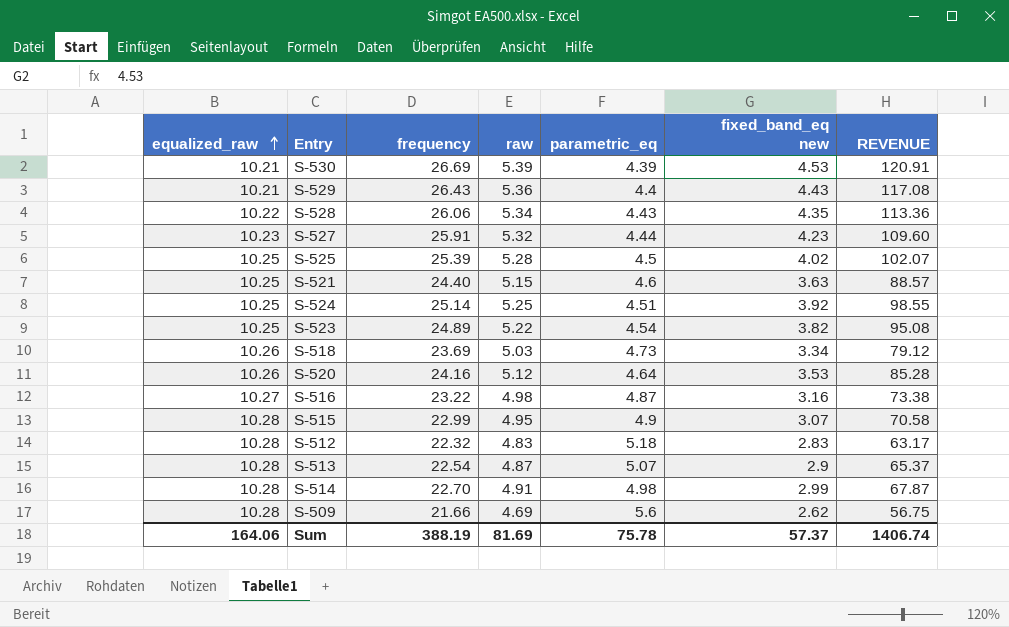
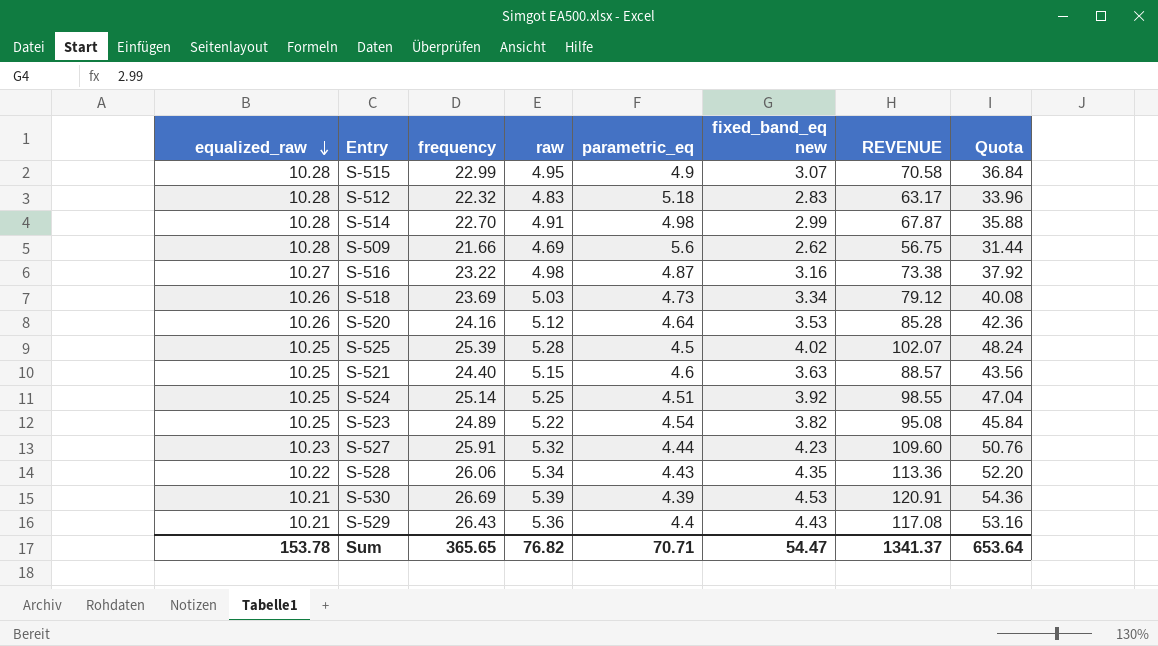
row order: equalized_raw ascending -> equalized_raw descending
column Quota | formula: none -> [fixed_band_eq new] * 12
row S-513: 10.28 | 22.54 | 4.87 | 5.07 | 2.9 | 65.37 -> none
Sum | equalized_raw: 164.06 -> 153.78
Sum | frequency: 388.19 -> 365.65
Sum | raw: 81.69 -> 76.82
Sum | parametric_eq: 75.78 -> 70.71
Sum | fixed_band_eq new: 57.37 -> 54.47
Sum | REVENUE: 1406.74 -> 1341.37

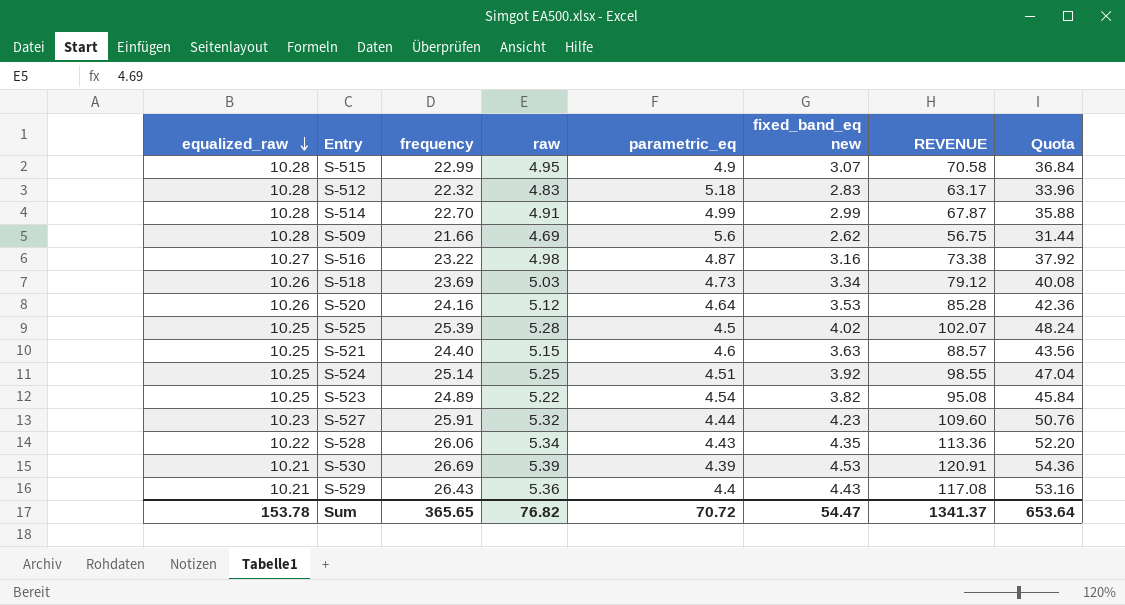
S-514 | parametric_eq: 4.98 -> 4.99
Sum | parametric_eq: 70.71 -> 70.72

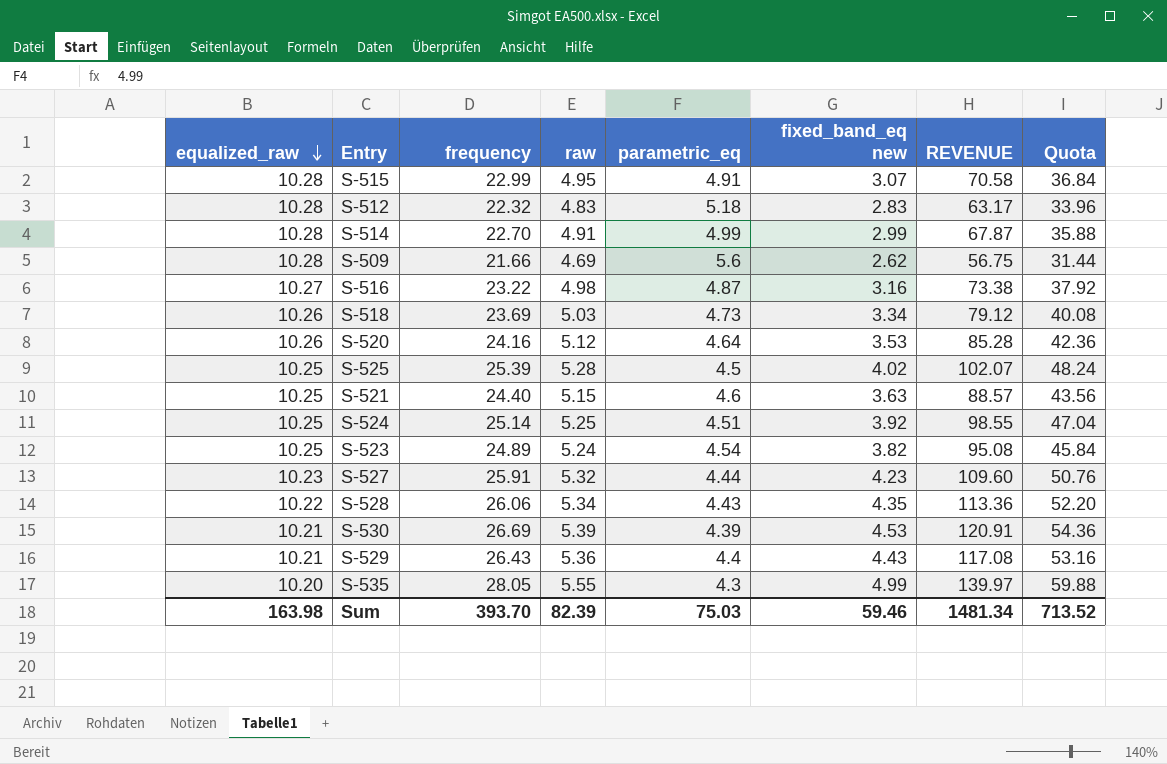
S-515 | parametric_eq: 4.9 -> 4.91
S-523 | raw: 5.22 -> 5.24
row S-535: none -> 10.20 | 28.05 | 5.55 | 4.3 | 4.99 | 139.97 | 59.88
Sum | equalized_raw: 153.78 -> 163.98
Sum | frequency: 365.65 -> 393.70
Sum | raw: 76.82 -> 82.39
Sum | parametric_eq: 70.72 -> 75.03
Sum | fixed_band_eq new: 54.47 -> 59.46
Sum | REVENUE: 1341.37 -> 1481.34
Sum | Quota: 653.64 -> 713.52

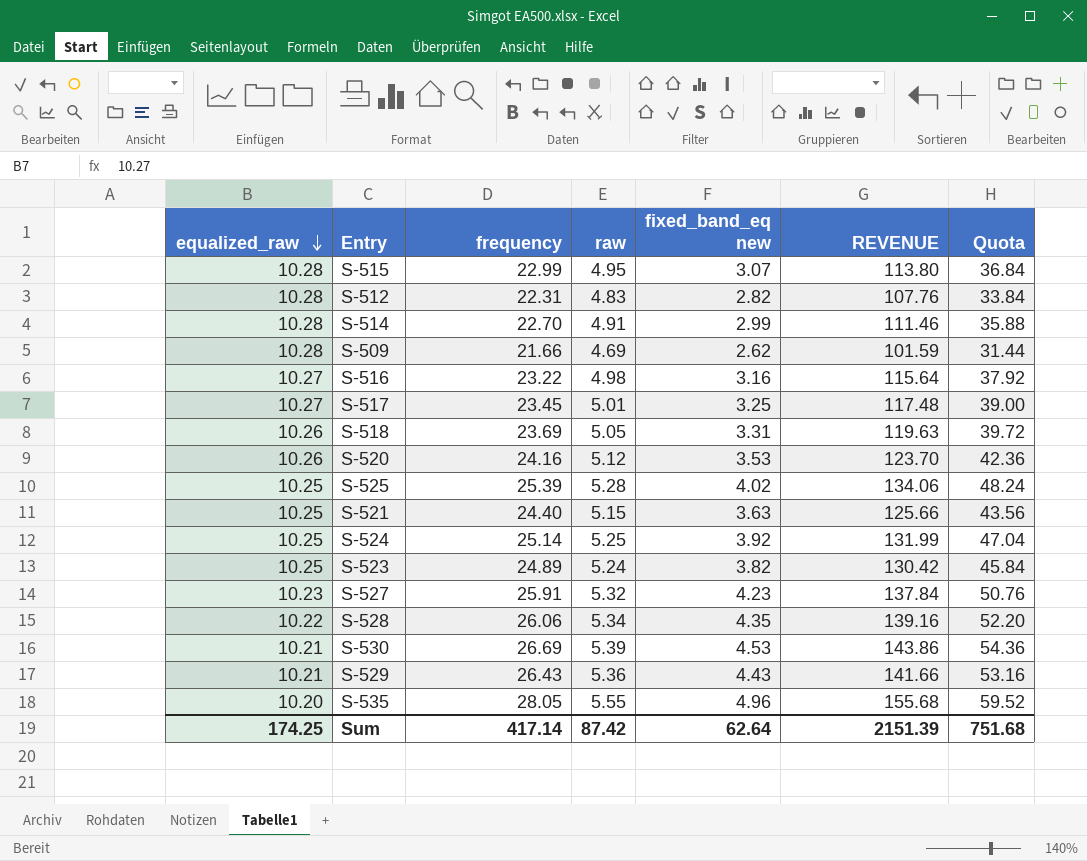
column parametric_eq | position: 5 -> none
column REVENUE | formula: [frequency] * [fixed_band_eq new] -> [frequency] * [raw]
S-512 | frequency: 22.32 -> 22.31
S-512 | fixed_band_eq new: 2.83 -> 2.82
S-512 | Quota: 33.96 -> 33.84
row S-517: none -> 10.27 | 23.45 | 5.01 | 3.25 | 117.48 | 39.00
S-518 | raw: 5.03 -> 5.05
S-518 | fixed_band_eq new: 3.34 -> 3.31
S-518 | Quota: 40.08 -> 39.72
S-535 | fixed_band_eq new: 4.99 -> 4.96
S-535 | Quota: 59.88 -> 59.52
Sum | equalized_raw: 163.98 -> 174.25
Sum | frequency: 393.70 -> 417.14
Sum | raw: 82.39 -> 87.42
Sum | fixed_band_eq new: 59.46 -> 62.64
Sum | REVENUE: 1481.34 -> 2151.39
Sum | Quota: 713.52 -> 751.68

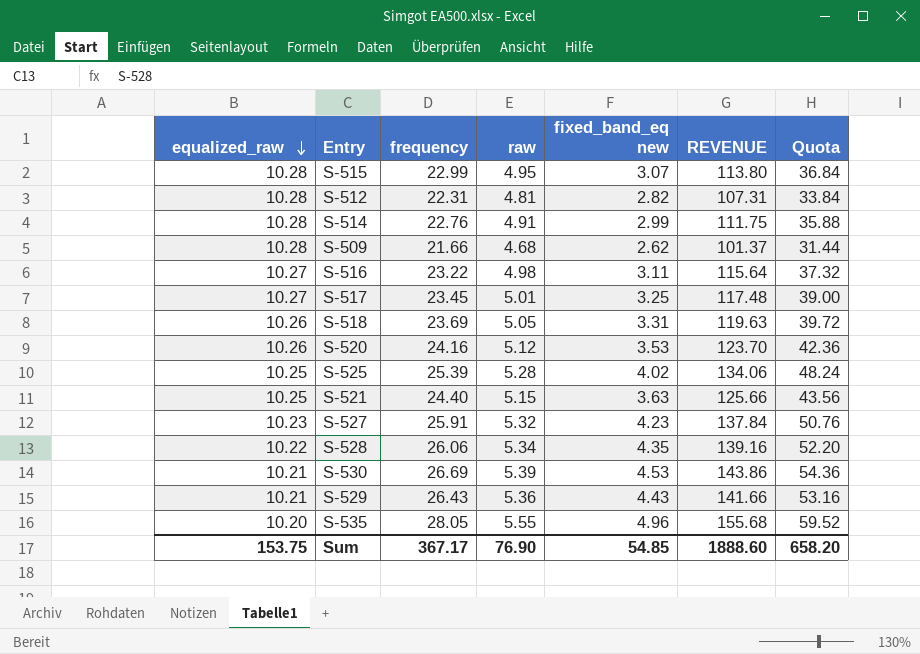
row S-524: 10.25 | 25.14 | 5.25 | 3.92 | 131.99 | 47.04 -> none
row S-523: 10.25 | 24.89 | 5.24 | 3.82 | 130.42 | 45.84 -> none
S-512 | raw: 4.83 -> 4.81
S-512 | REVENUE: 107.76 -> 107.31
S-514 | frequency: 22.70 -> 22.76
S-514 | REVENUE: 111.46 -> 111.75
S-509 | raw: 4.69 -> 4.68
S-509 | REVENUE: 101.59 -> 101.37
S-516 | fixed_band_eq new: 3.16 -> 3.11
S-516 | Quota: 37.92 -> 37.32
Sum | equalized_raw: 174.25 -> 153.75
Sum | frequency: 417.14 -> 367.17
Sum | raw: 87.42 -> 76.90
Sum | fixed_band_eq new: 62.64 -> 54.85
Sum | REVENUE: 2151.39 -> 1888.60
Sum | Quota: 751.68 -> 658.20

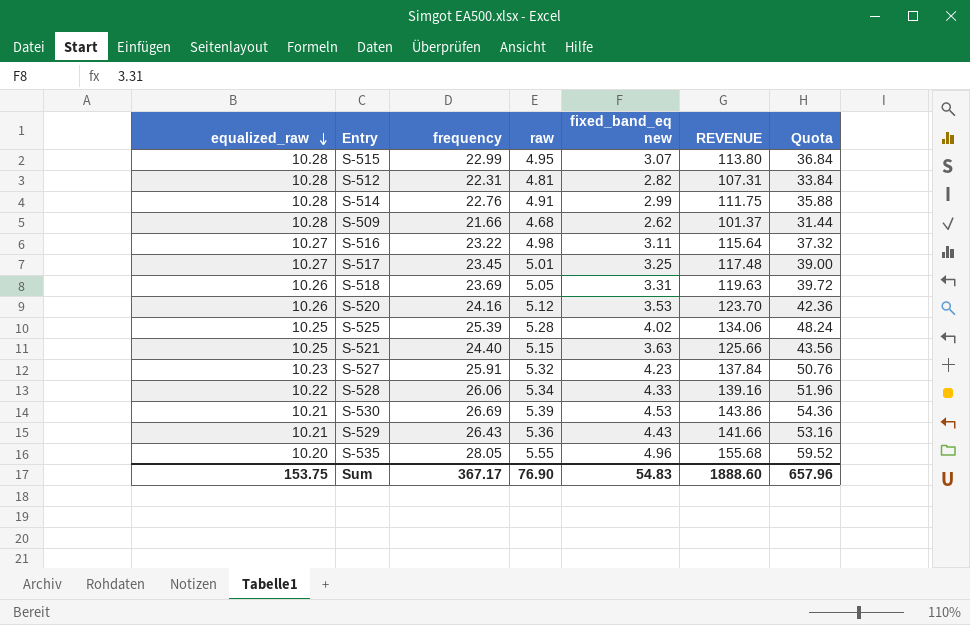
S-528 | fixed_band_eq new: 4.35 -> 4.33
S-528 | Quota: 52.20 -> 51.96
Sum | fixed_band_eq new: 54.85 -> 54.83
Sum | Quota: 658.20 -> 657.96

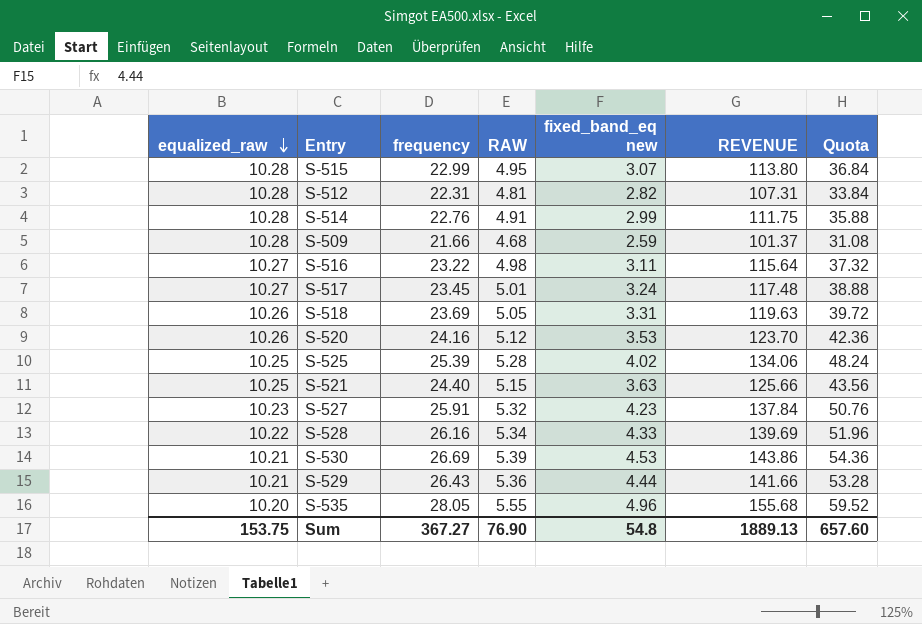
column name: raw -> RAW
S-509 | fixed_band_eq new: 2.62 -> 2.59
S-509 | Quota: 31.44 -> 31.08
S-517 | fixed_band_eq new: 3.25 -> 3.24
S-517 | Quota: 39.00 -> 38.88
S-528 | frequency: 26.06 -> 26.16
S-528 | REVENUE: 139.16 -> 139.69
S-529 | fixed_band_eq new: 4.43 -> 4.44
S-529 | Quota: 53.16 -> 53.28
Sum | frequency: 367.17 -> 367.27
Sum | fixed_band_eq new: 54.83 -> 54.8
Sum | REVENUE: 1888.60 -> 1889.13
Sum | Quota: 657.96 -> 657.60

